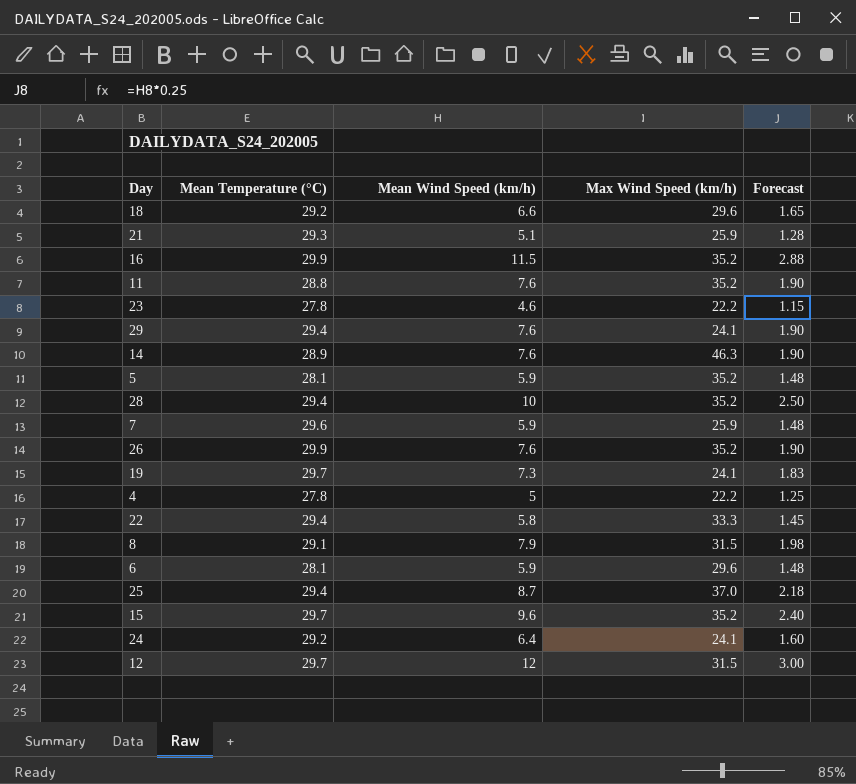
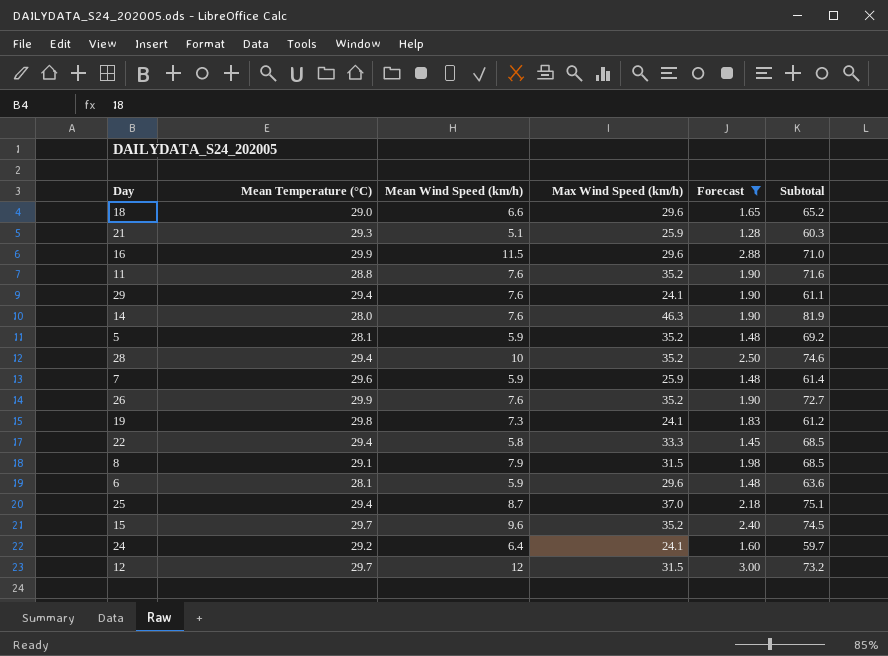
filter: none -> Forecast >= 1.28
column Subtotal | formula: none -> [Mean Temperature (°C)] + [Mean Wind Speed (km/h)] + [Max Wind Speed (km/h)]
18 | Mean Temperature (°C): 29.2 -> 29.0
16 | Max Wind Speed (km/h): 35.2 -> 29.6
14 | Mean Temperature (°C): 28.9 -> 28.0
19 | Mean Temperature (°C): 29.7 -> 29.8

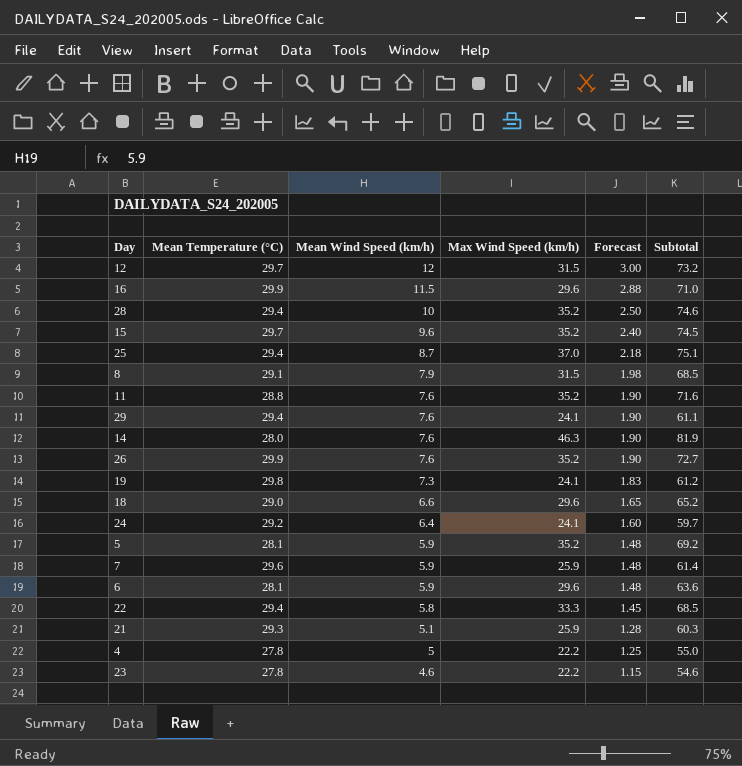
filter: Forecast >= 1.28 -> none
row order: none -> Mean Wind Speed (km/h) descending

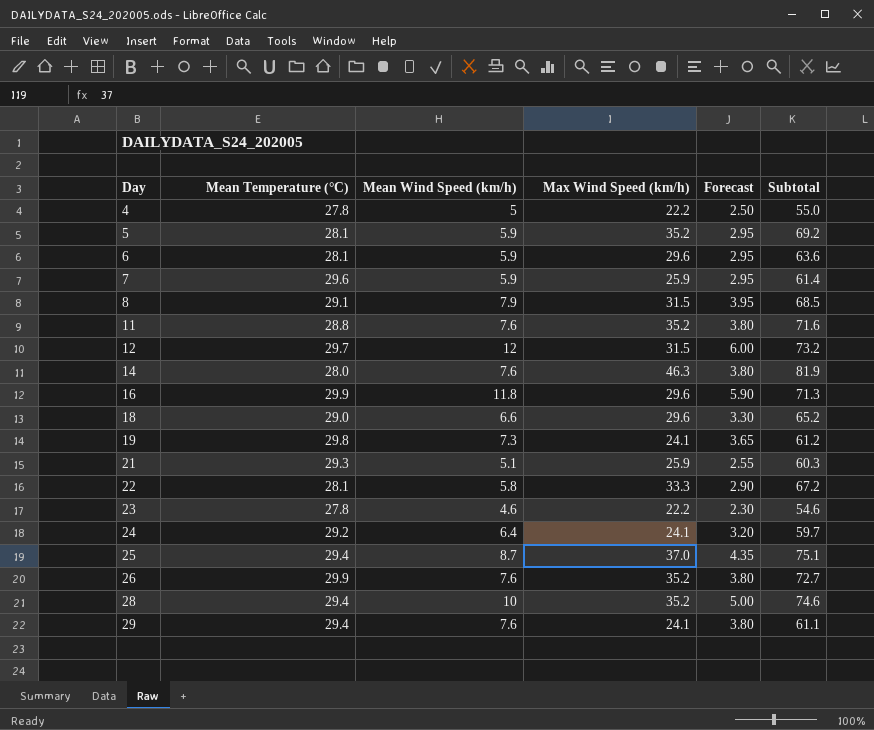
row order: Mean Wind Speed (km/h) descending -> Day ascending
column Forecast | formula: [Mean Wind Speed (km/h)] * 0.25 -> [Mean Wind Speed (km/h)] * 0.5
row 15: 29.7 | 9.6 | 35.2 | 2.40 | 74.5 -> none
16 | Mean Wind Speed (km/h): 11.5 -> 11.8
16 | Subtotal: 71.0 -> 71.3
22 | Mean Temperature (°C): 29.4 -> 28.1
22 | Subtotal: 68.5 -> 67.2

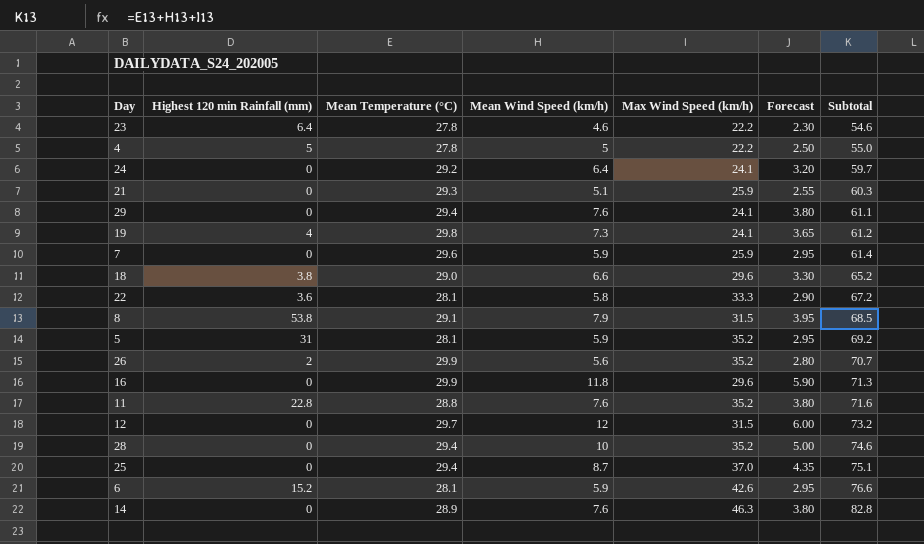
row order: Day ascending -> Subtotal ascending
column Highest 120 min Rainfall (mm) | position: none -> 2
26 | Mean Wind Speed (km/h): 7.6 -> 5.6
26 | Forecast: 3.80 -> 2.80
26 | Subtotal: 72.7 -> 70.7
6 | Max Wind Speed (km/h): 29.6 -> 42.6
6 | Subtotal: 63.6 -> 76.6
14 | Mean Temperature (°C): 28.0 -> 28.9
14 | Subtotal: 81.9 -> 82.8

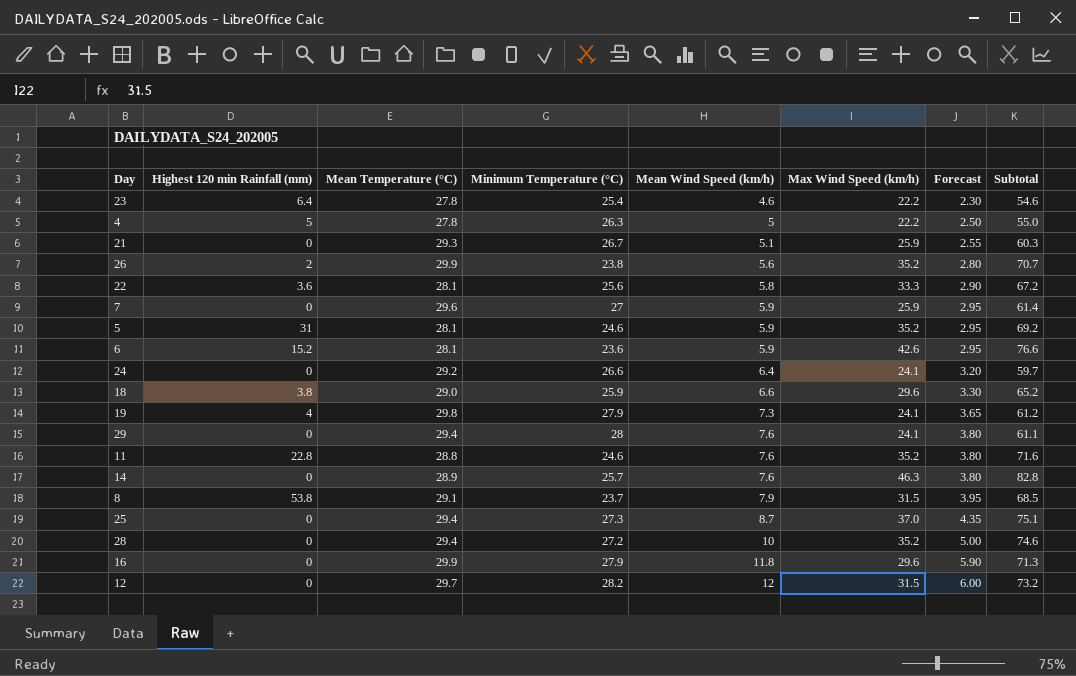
row order: Subtotal ascending -> Mean Wind Speed (km/h) ascending
column Minimum Temperature (°C) | position: none -> 4

